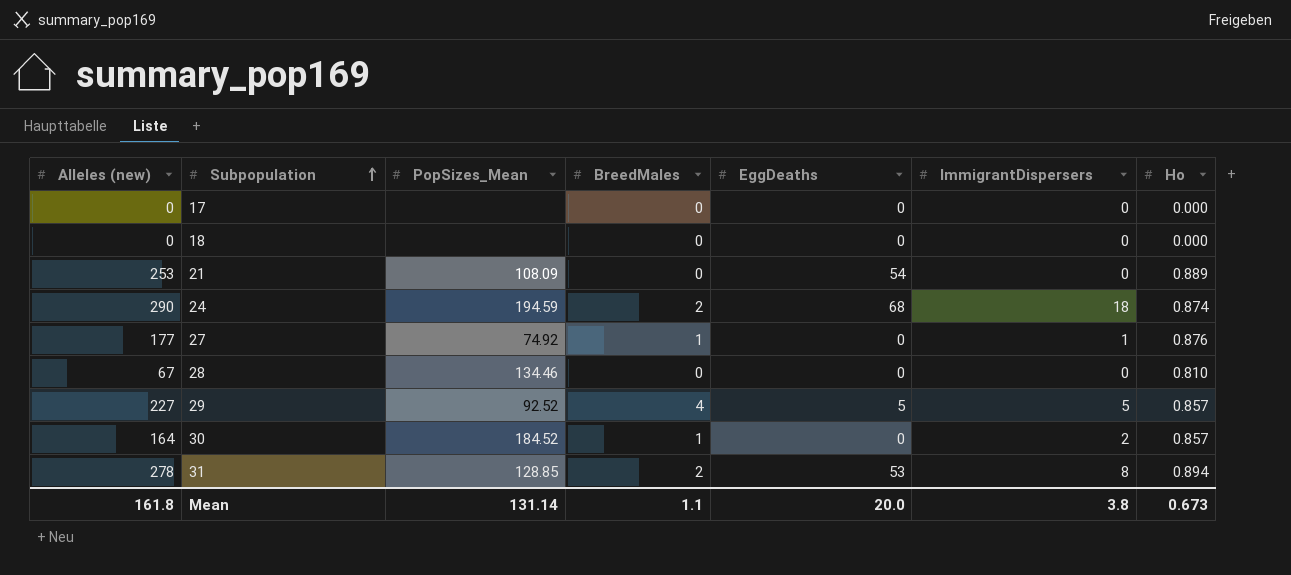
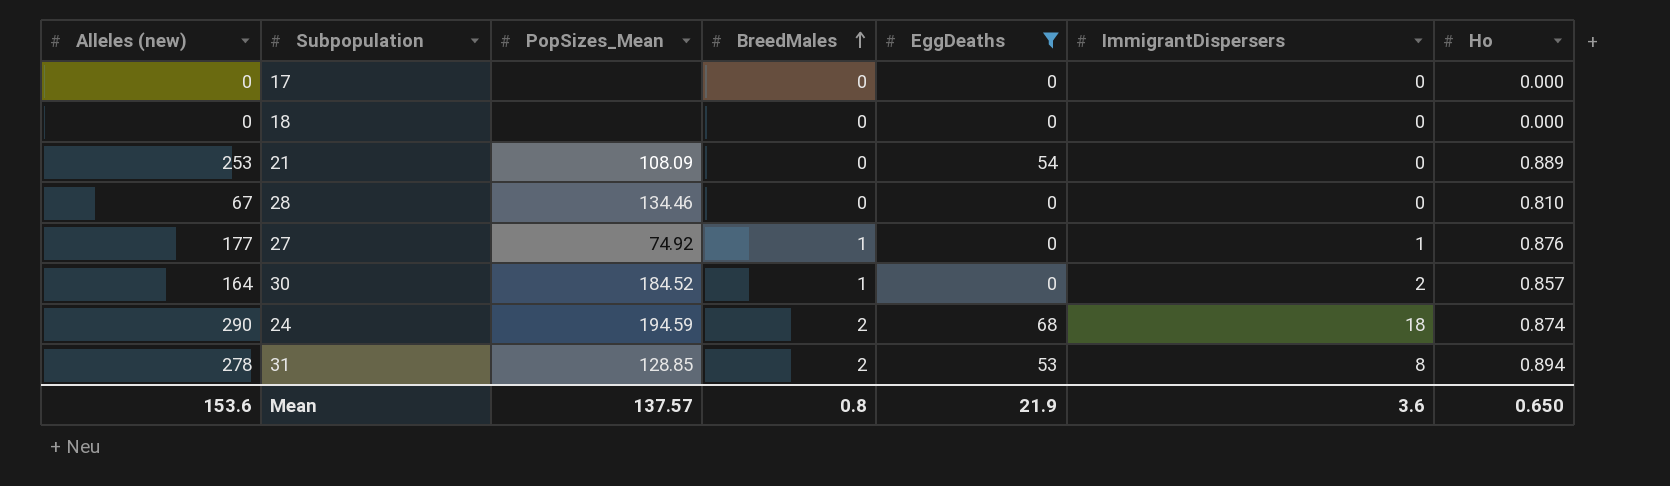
filter: none -> EggDeaths != 5
row order: Subpopulation ascending -> BreedMales ascending
Mean | Alleles (new): 161.8 -> 153.6
Mean | PopSizes_Mean: 131.14 -> 137.57
Mean | BreedMales: 1.1 -> 0.8
Mean | EggDeaths: 20.0 -> 21.9
Mean | ImmigrantDispersers: 3.8 -> 3.6
Mean | Ho: 0.673 -> 0.650

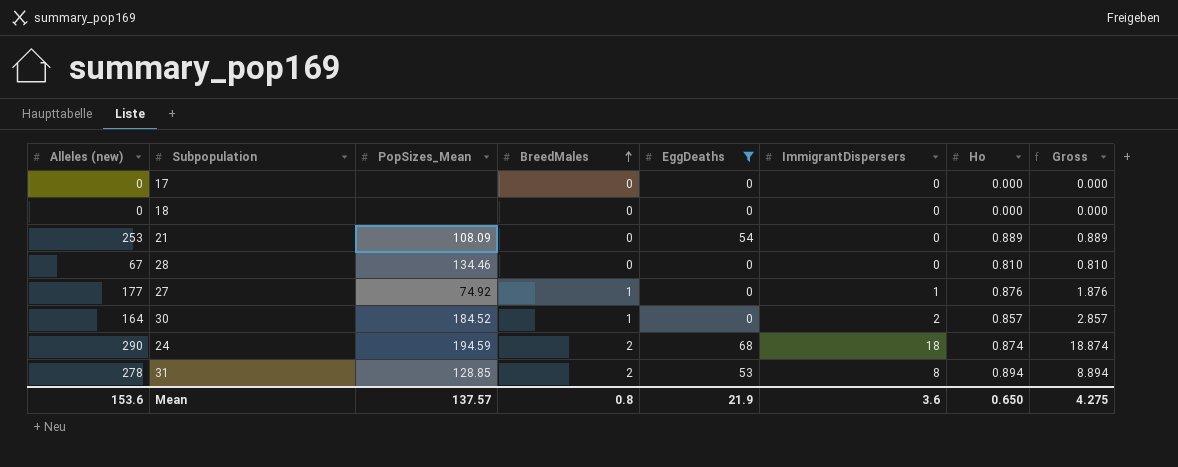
column Gross | formula: none -> [ImmigrantDispersers] + [Ho]

